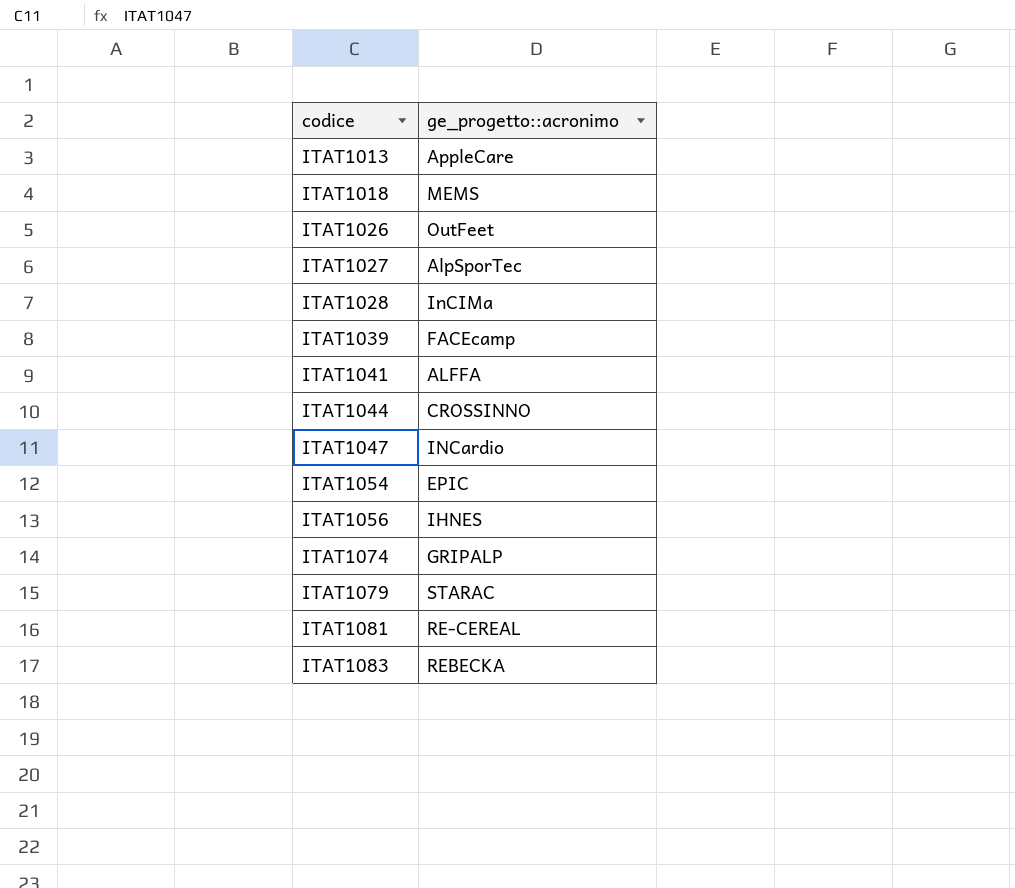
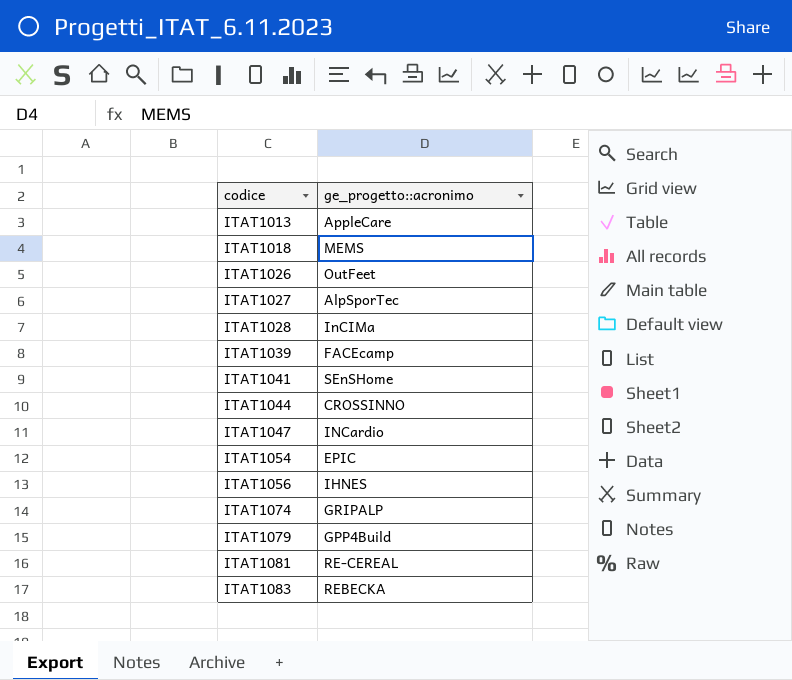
ITAT1041 | ge_progetto::acronimo: ALFFA -> SEnSHome
ITAT1079 | ge_progetto::acronimo: STARAC -> GPP4Build

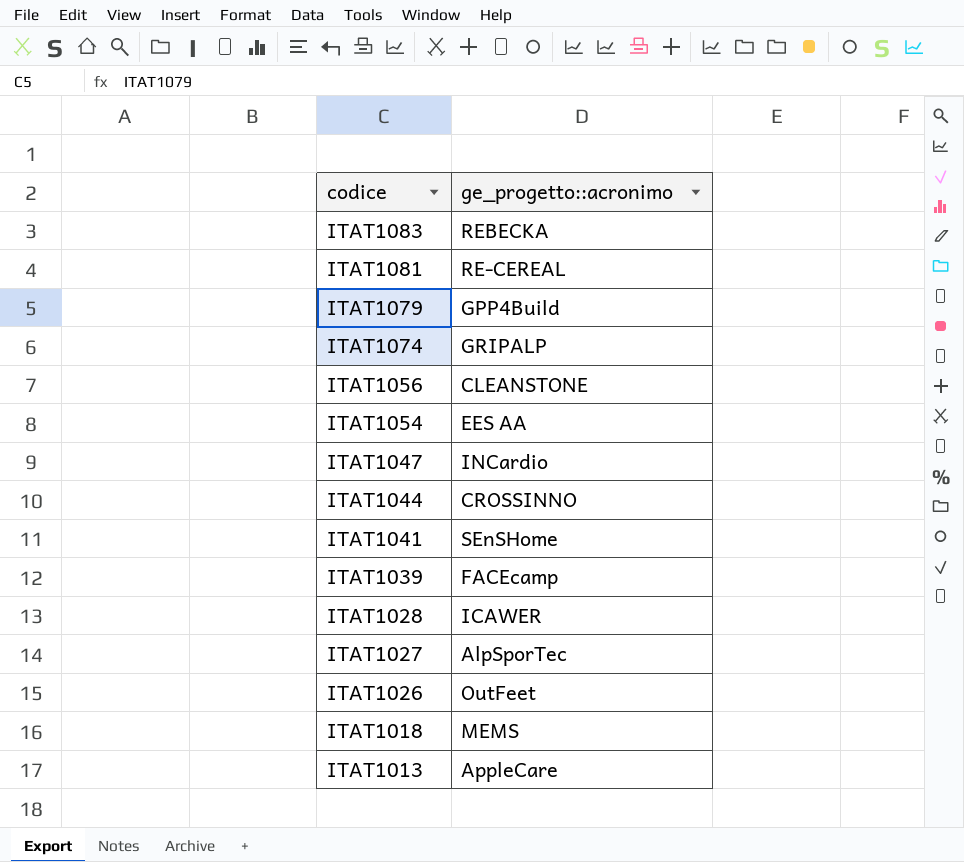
row order: codice ascending -> codice descending
ITAT1056 | ge_progetto::acronimo: IHNES -> CLEANSTONE
ITAT1054 | ge_progetto::acronimo: EPIC -> EES AA
ITAT1028 | ge_progetto::acronimo: InCIMa -> ICAWER

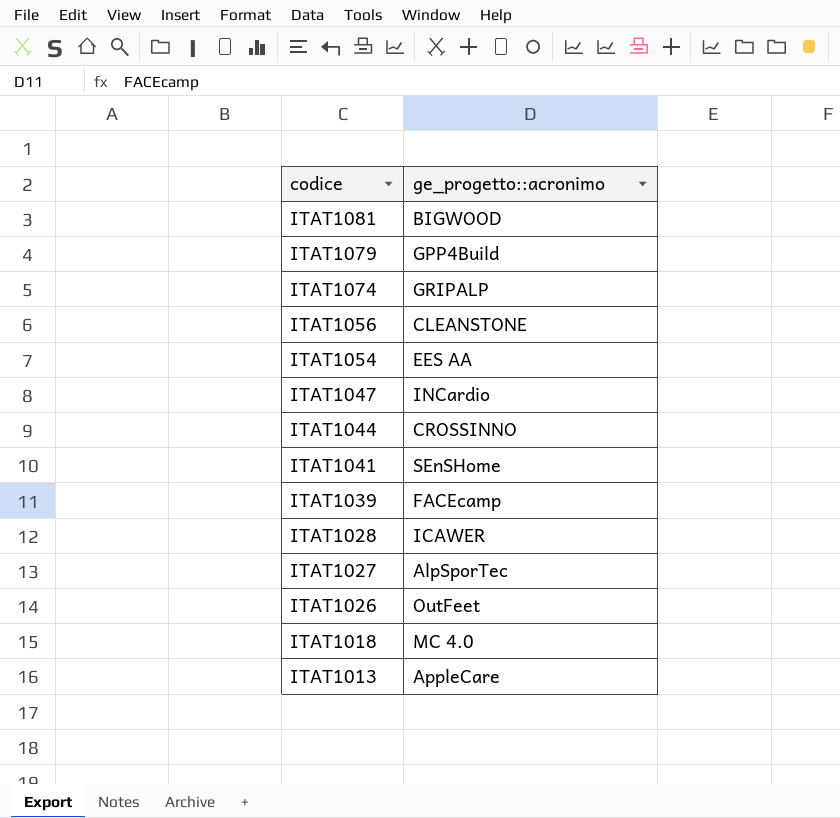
row ITAT1083: REBECKA -> none
ITAT1081 | ge_progetto::acronimo: RE-CEREAL -> BIGWOOD
ITAT1018 | ge_progetto::acronimo: MEMS -> MC 4.0

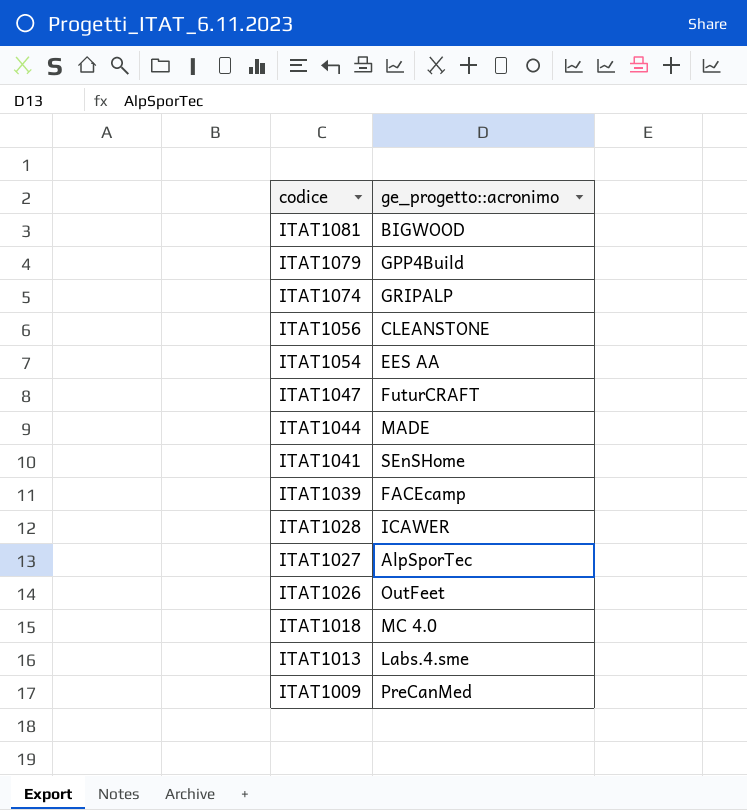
ITAT1047 | ge_progetto::acronimo: INCardio -> FuturCRAFT
ITAT1044 | ge_progetto::acronimo: CROSSINNO -> MADE
ITAT1013 | ge_progetto::acronimo: AppleCare -> Labs.4.sme
row ITAT1009: none -> PreCanMed

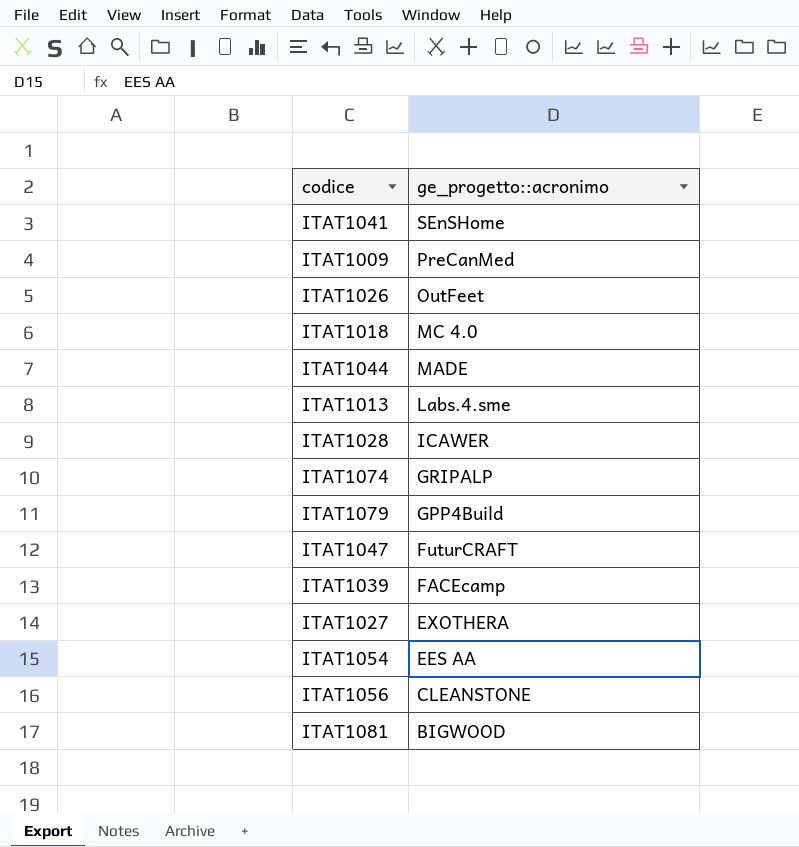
row order: codice descending -> ge_progetto::acronimo descending
ITAT1027 | ge_progetto::acronimo: AlpSporTec -> EXOTHERA

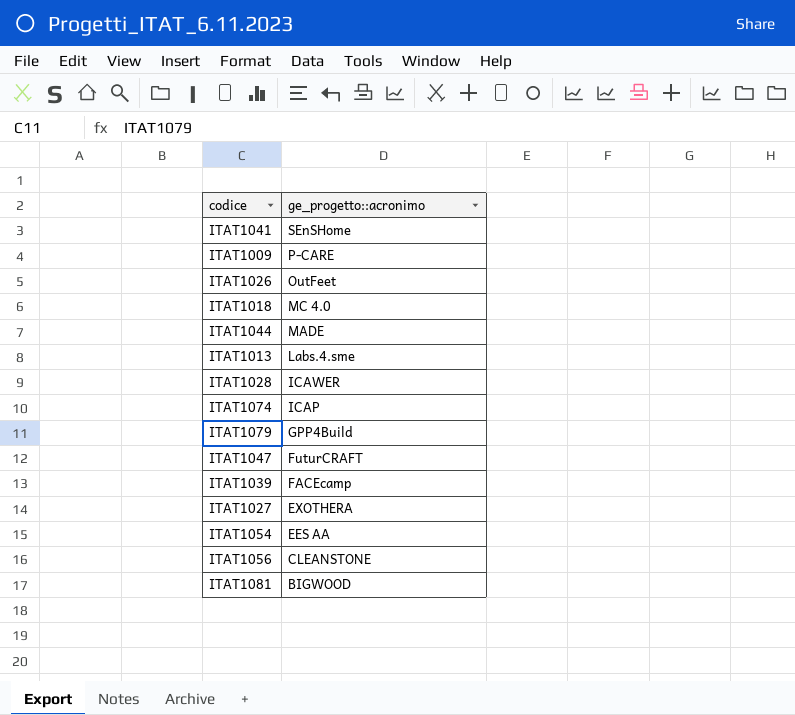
ITAT1009 | ge_progetto::acronimo: PreCanMed -> P-CARE
ITAT1074 | ge_progetto::acronimo: GRIPALP -> ICAP

